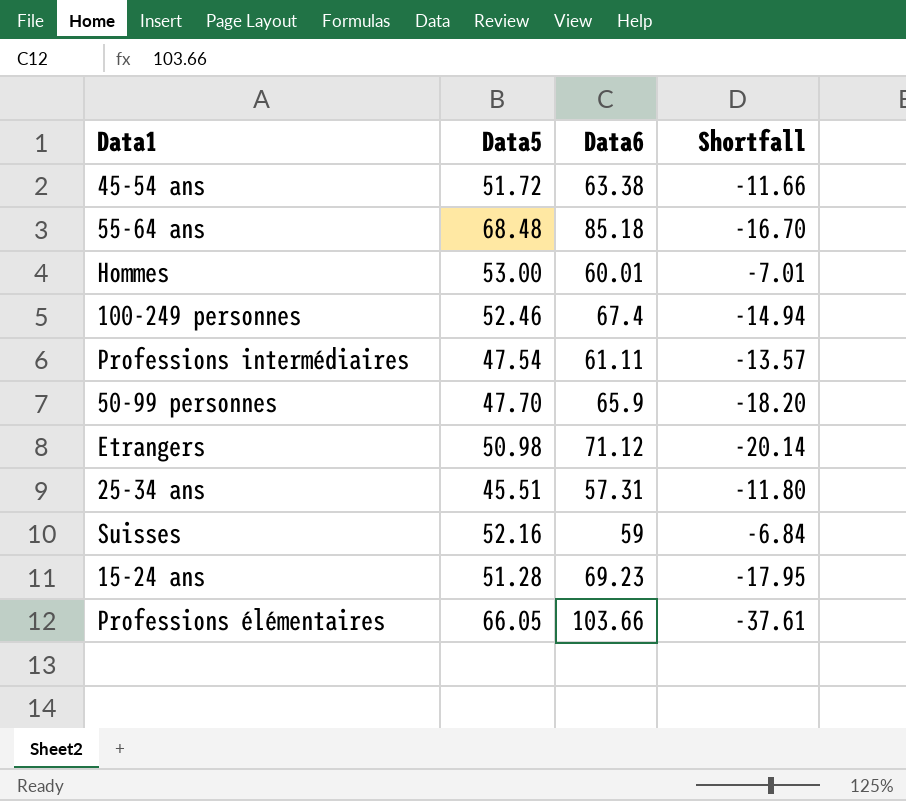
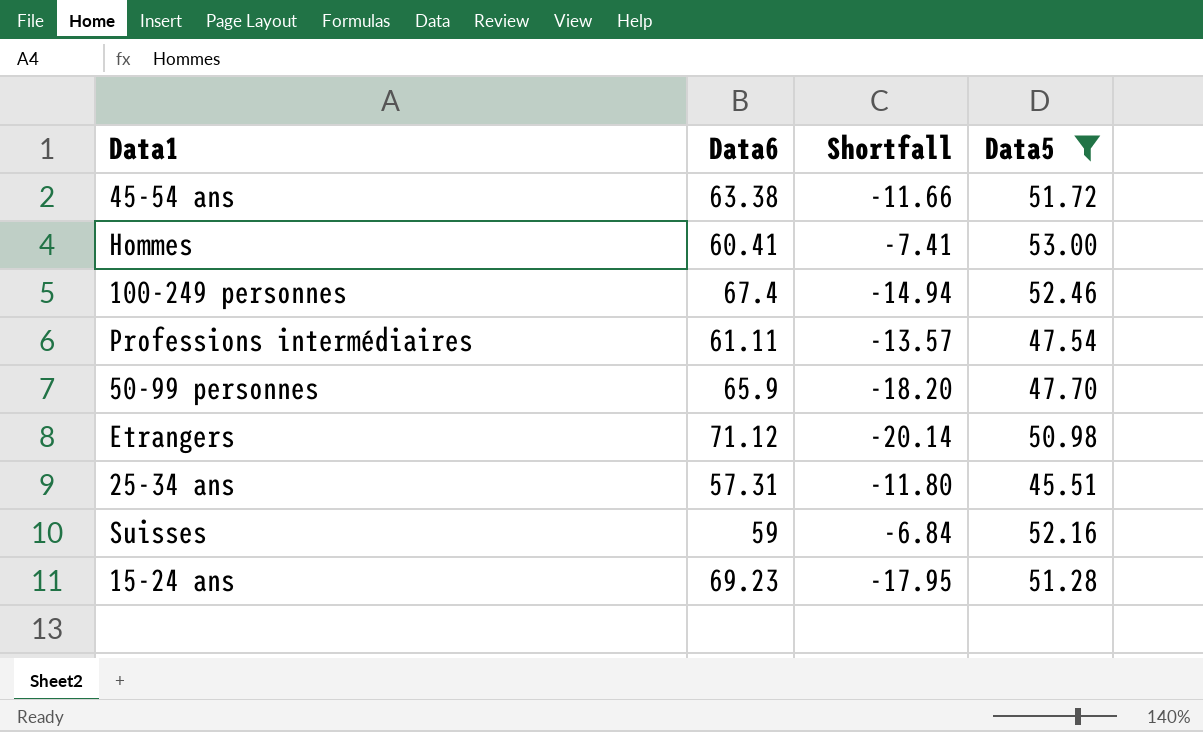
filter: none -> Data5 <= 53.00
column Data5 | position: 2 -> 4
Hommes | Data6: 60.01 -> 60.41
Hommes | Shortfall: -7.01 -> -7.41

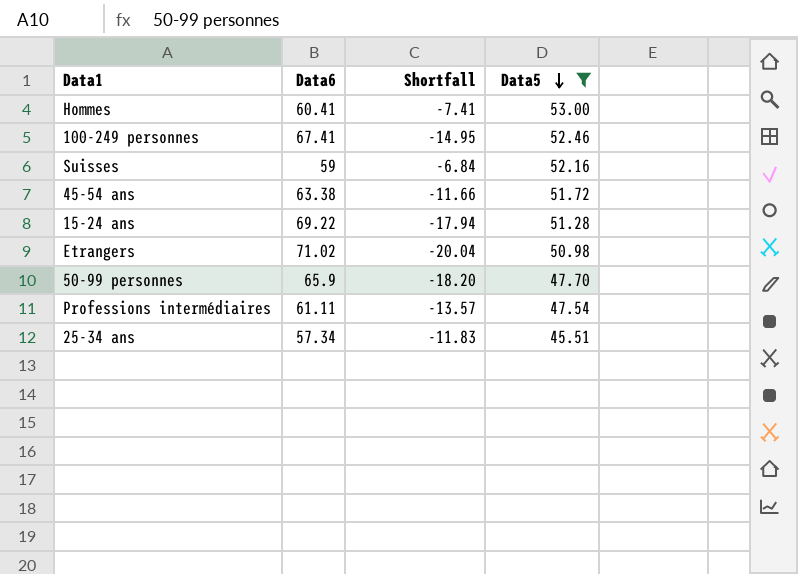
row order: none -> Data5 descending
100-249 personnes | Data6: 67.4 -> 67.41
100-249 personnes | Shortfall: -14.94 -> -14.95
15-24 ans | Data6: 69.23 -> 69.22
15-24 ans | Shortfall: -17.95 -> -17.94
Etrangers | Data6: 71.12 -> 71.02
Etrangers | Shortfall: -20.14 -> -20.04
25-34 ans | Data6: 57.31 -> 57.34
25-34 ans | Shortfall: -11.80 -> -11.83

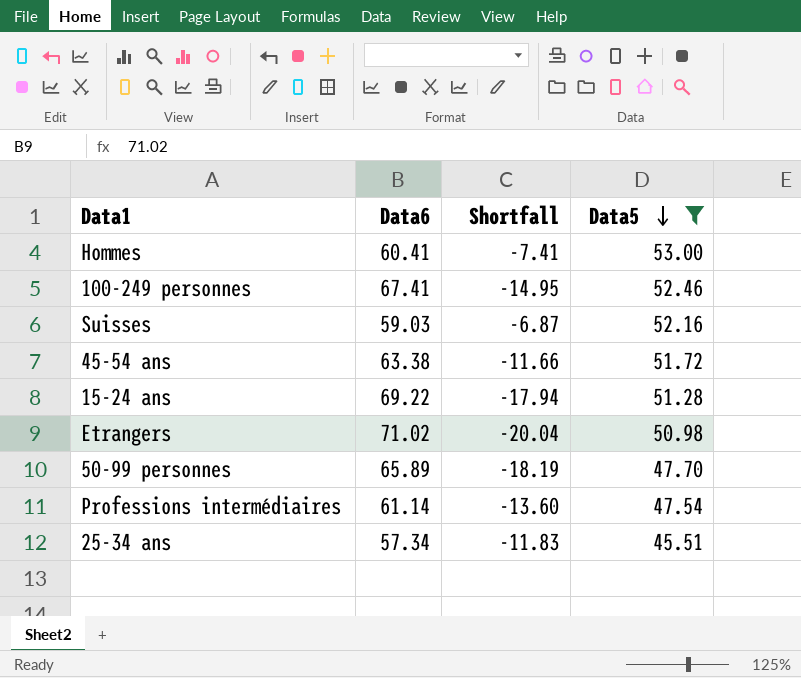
Suisses | Data6: 59 -> 59.03
Suisses | Shortfall: -6.84 -> -6.87
50-99 personnes | Data6: 65.9 -> 65.89
50-99 personnes | Shortfall: -18.20 -> -18.19
Professions intermédiaires | Data6: 61.11 -> 61.14
Professions intermédiaires | Shortfall: -13.57 -> -13.60

